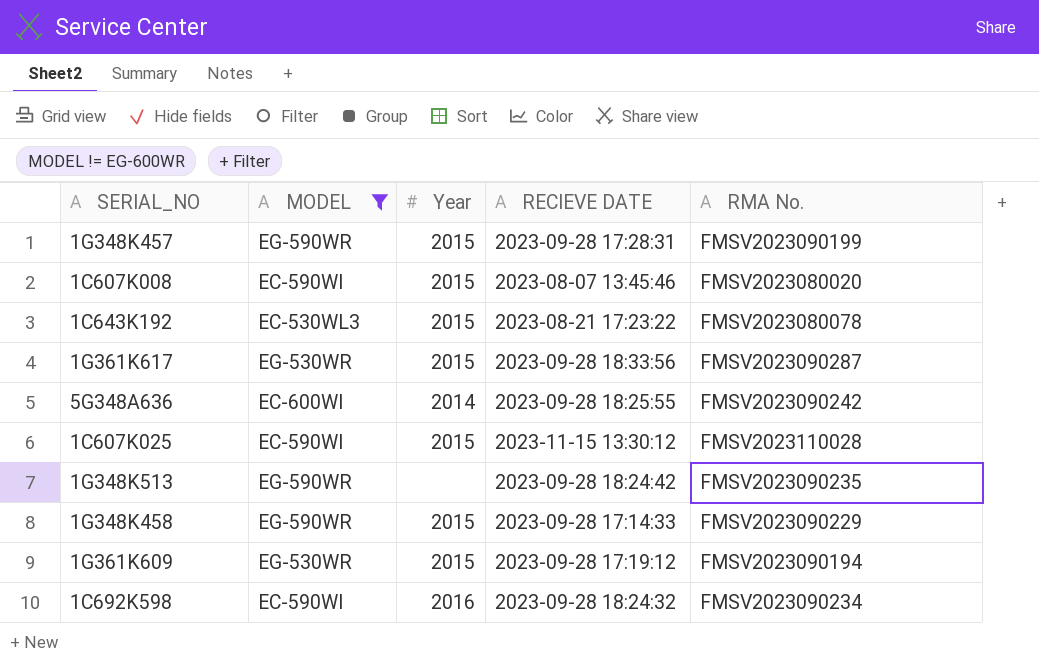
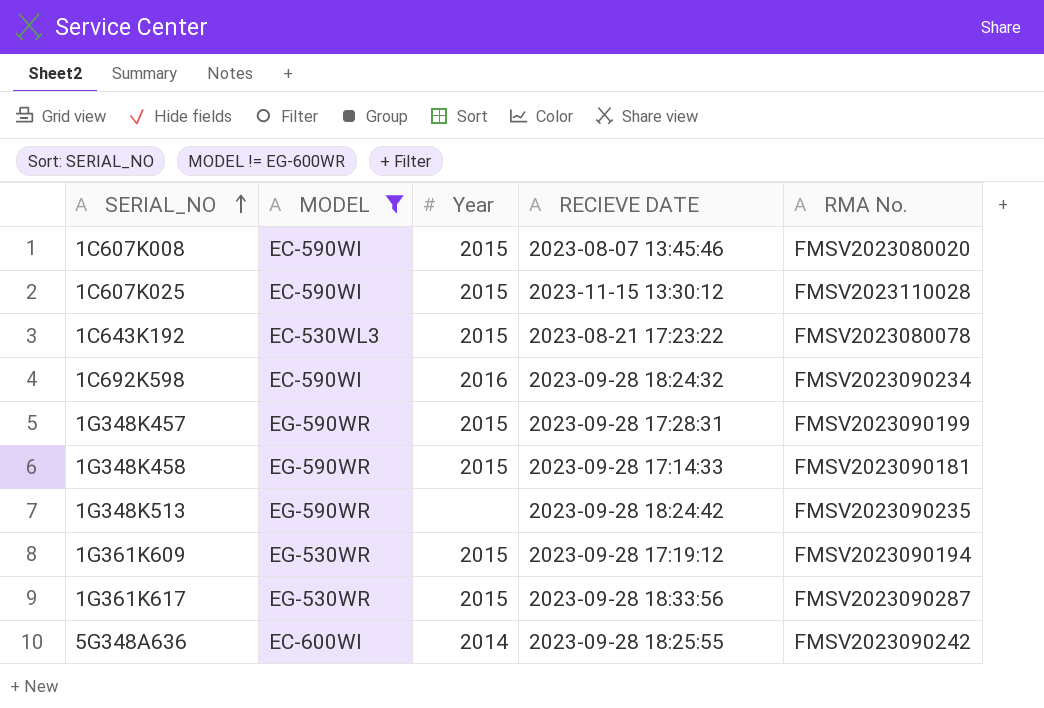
row order: none -> SERIAL_NO ascending
1G348K458 | RMA No.: FMSV2023090229 -> FMSV2023090181

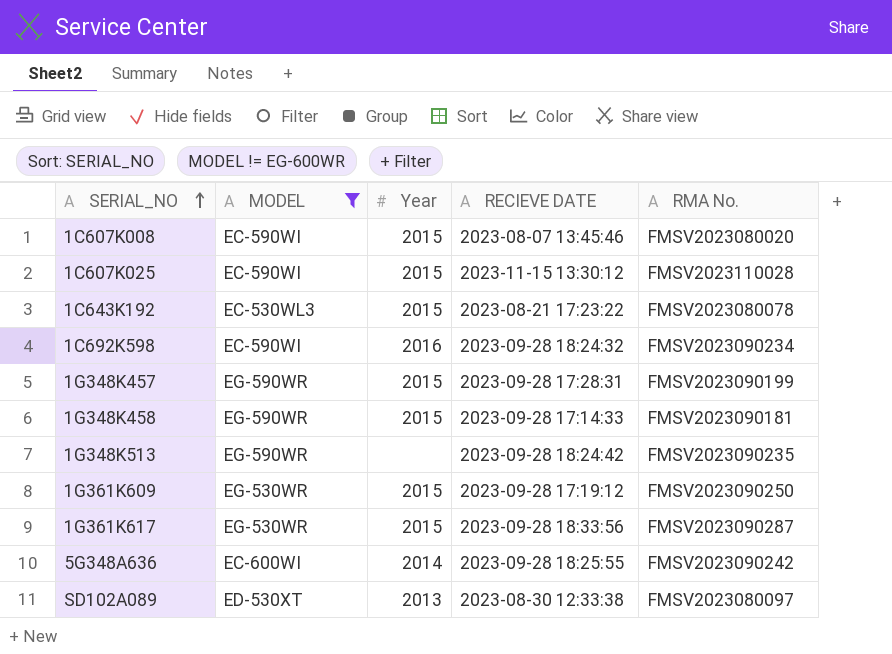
1G361K609 | RMA No.: FMSV2023090194 -> FMSV2023090250
row SD102A089: none -> ED-530XT | 2013 | 2023-08-30 12:33:38 | FMSV2023080097

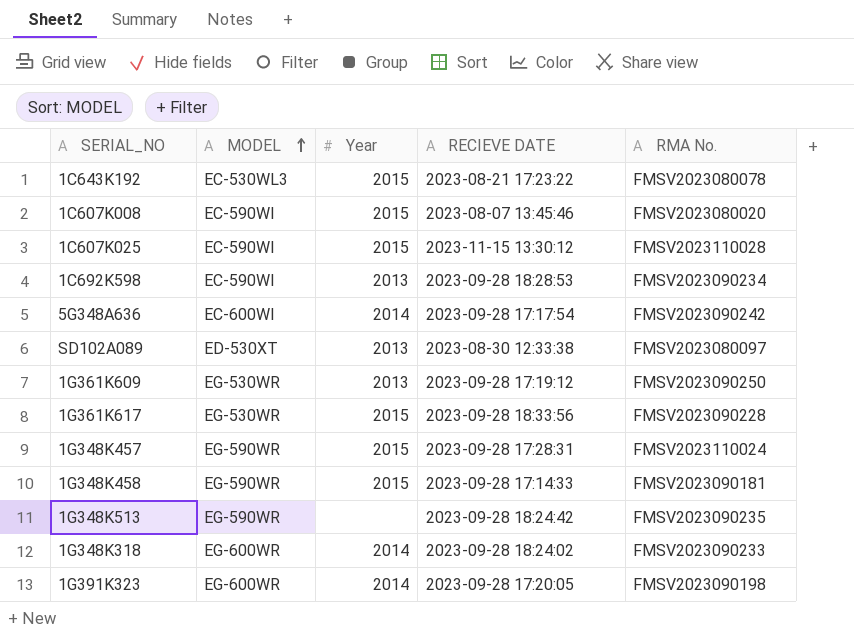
filter: MODEL != EG-600WR -> none
row order: SERIAL_NO ascending -> MODEL ascending
1C692K598 | Year: 2016 -> 2013
1C692K598 | RECIEVE DATE: 2023-09-28 18:24:32 -> 2023-09-28 18:28:53
5G348A636 | RECIEVE DATE: 2023-09-28 18:25:55 -> 2023-09-28 17:17:54
1G361K609 | Year: 2015 -> 2013
1G361K617 | RMA No.: FMSV2023090287 -> FMSV2023090228
1G348K457 | RMA No.: FMSV2023090199 -> FMSV2023110024

